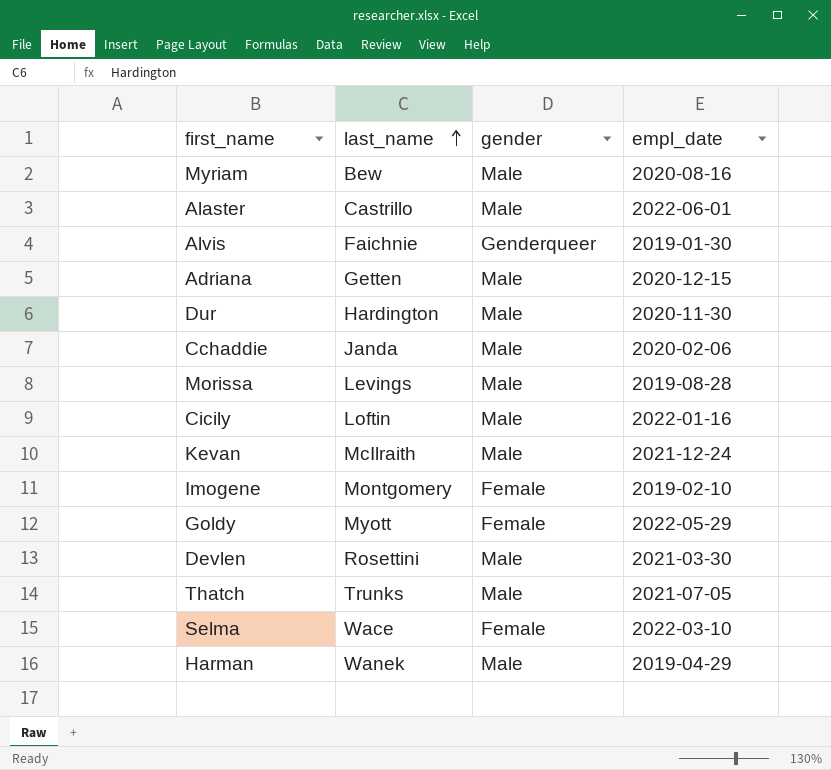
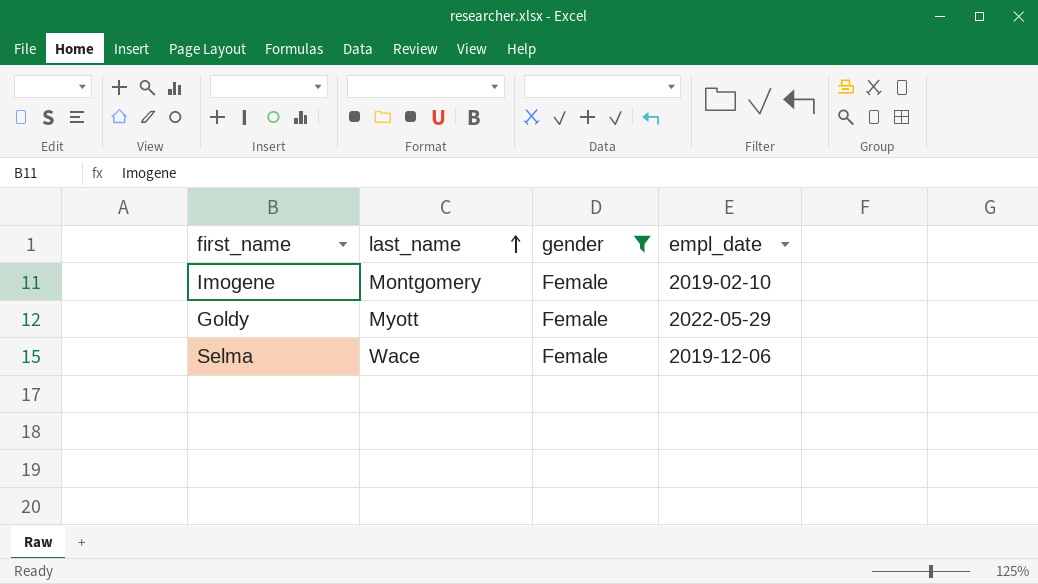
filter: none -> gender = Female
Selma | empl_date: 2022-03-10 -> 2019-12-06

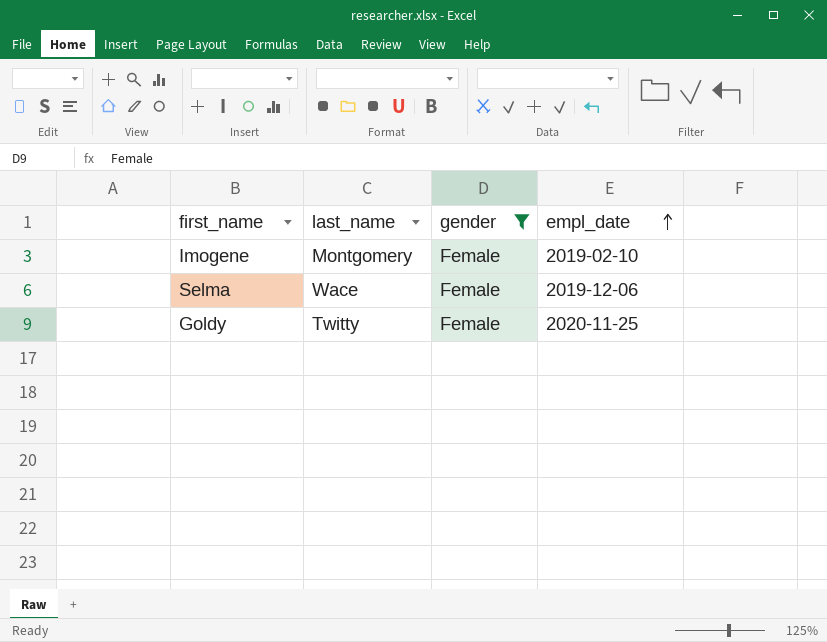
row order: last_name ascending -> empl_date ascending
Goldy | last_name: Myott -> Twitty
Goldy | empl_date: 2022-05-29 -> 2020-11-25

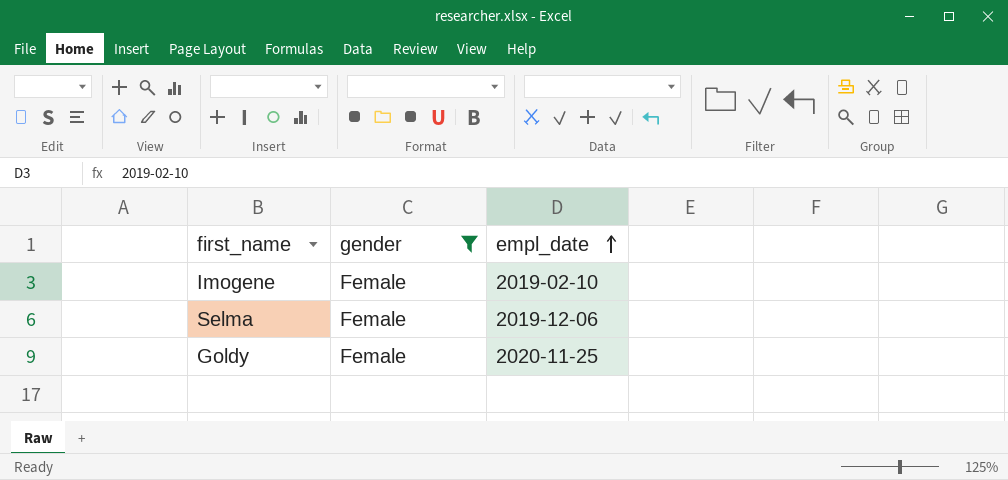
column last_name | position: 2 -> none

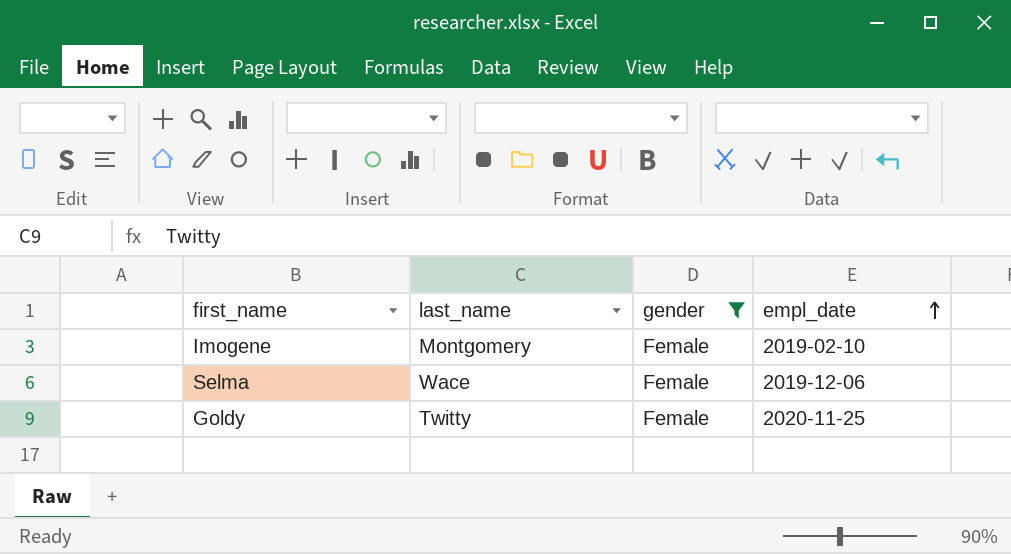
column last_name | position: none -> 2

